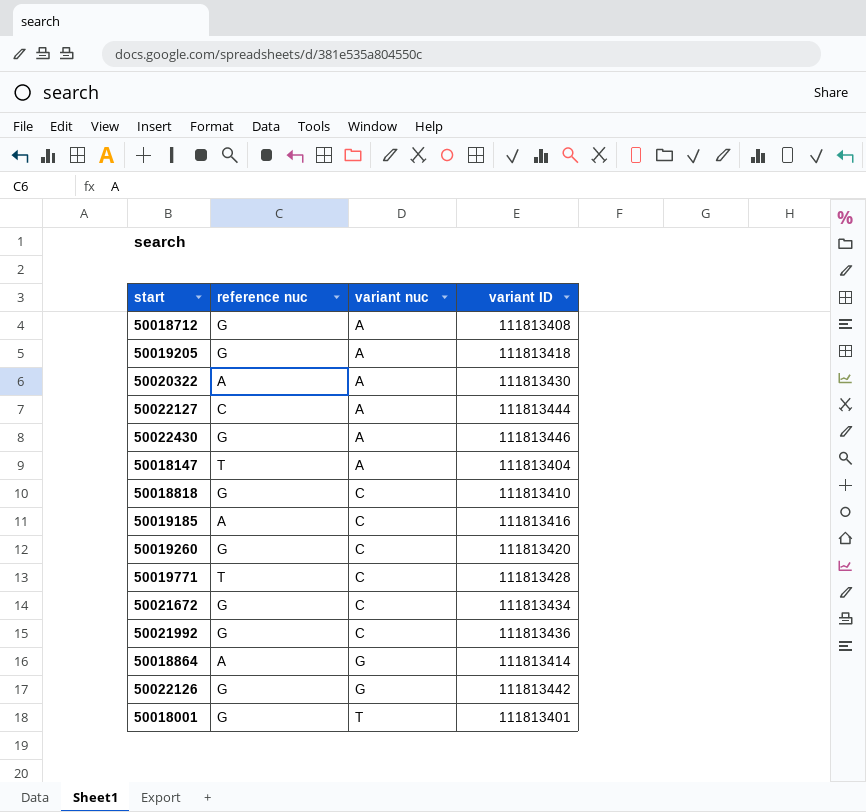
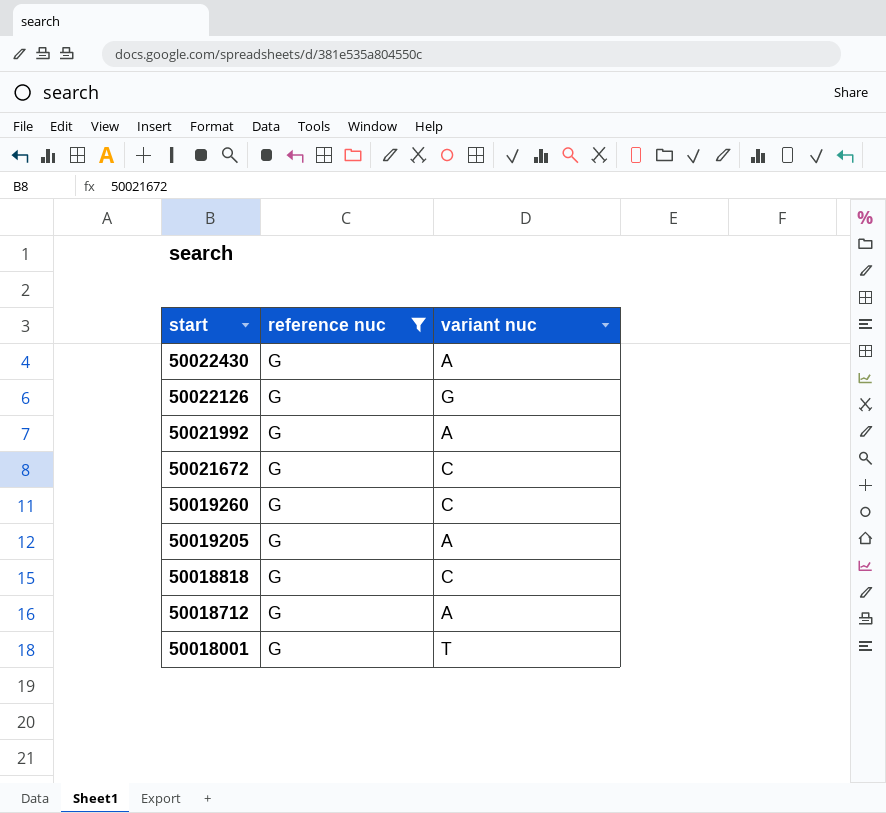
filter: none -> reference nuc = G
row order: variant nuc ascending -> start descending
column variant ID | position: 4 -> none
50021992 | variant nuc: C -> A

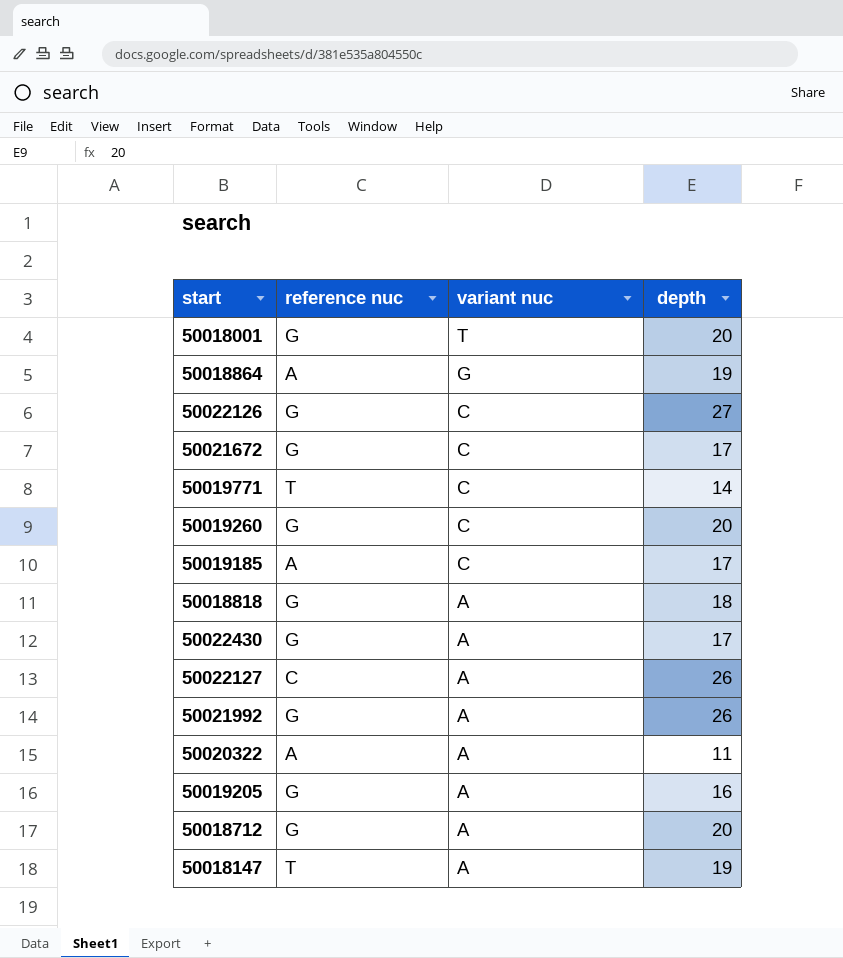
filter: reference nuc = G -> none
row order: start descending -> variant nuc descending
column depth | position: none -> 4
50022126 | variant nuc: G -> C
50018818 | variant nuc: C -> A

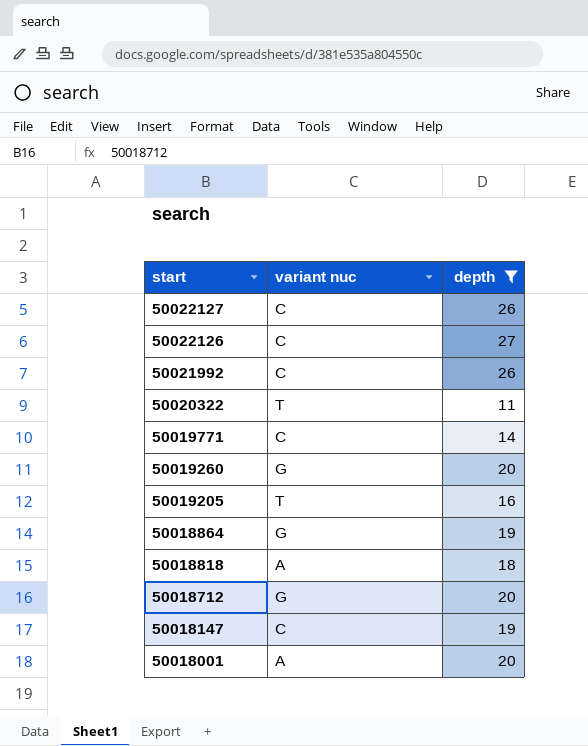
filter: none -> depth != 17
row order: variant nuc descending -> start descending
column reference nuc | position: 2 -> none
50022127 | variant nuc: A -> C
50021992 | variant nuc: A -> C
50020322 | variant nuc: A -> T
50019260 | variant nuc: C -> G
50019205 | variant nuc: A -> T
50018712 | variant nuc: A -> G
50018147 | variant nuc: A -> C
50018001 | variant nuc: T -> A

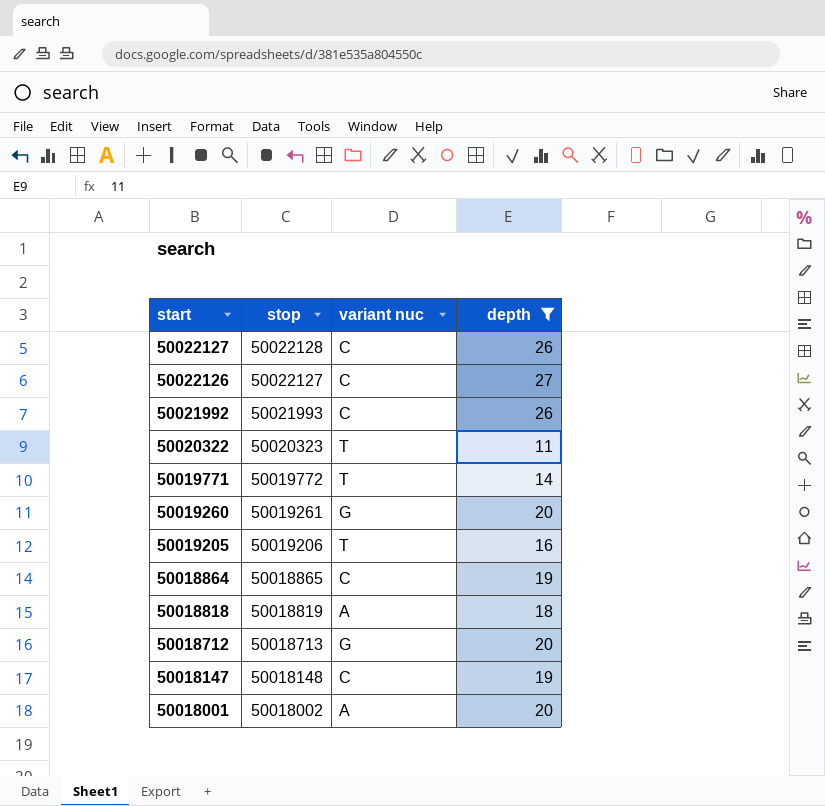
column stop | position: none -> 2
50019771 | variant nuc: C -> T
50018864 | variant nuc: G -> C

